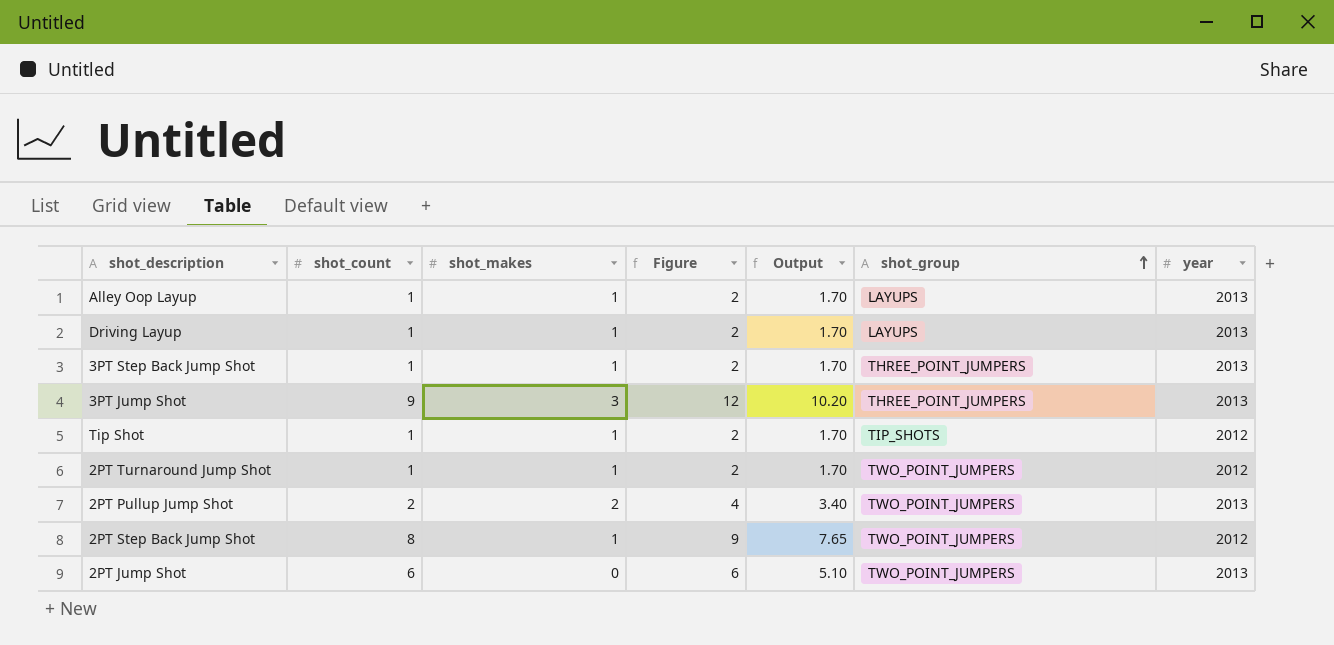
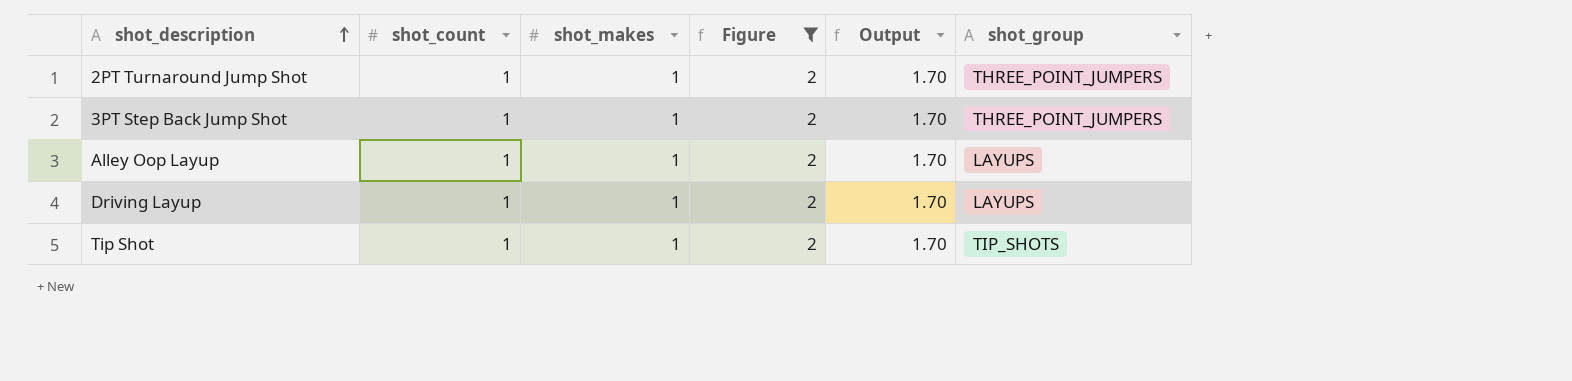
filter: none -> Figure = 2
row order: shot_group ascending -> shot_description ascending
column year | position: 7 -> none
2PT Turnaround Jump Shot | shot_group: TWO_POINT_JUMPERS -> THREE_POINT_JUMPERS

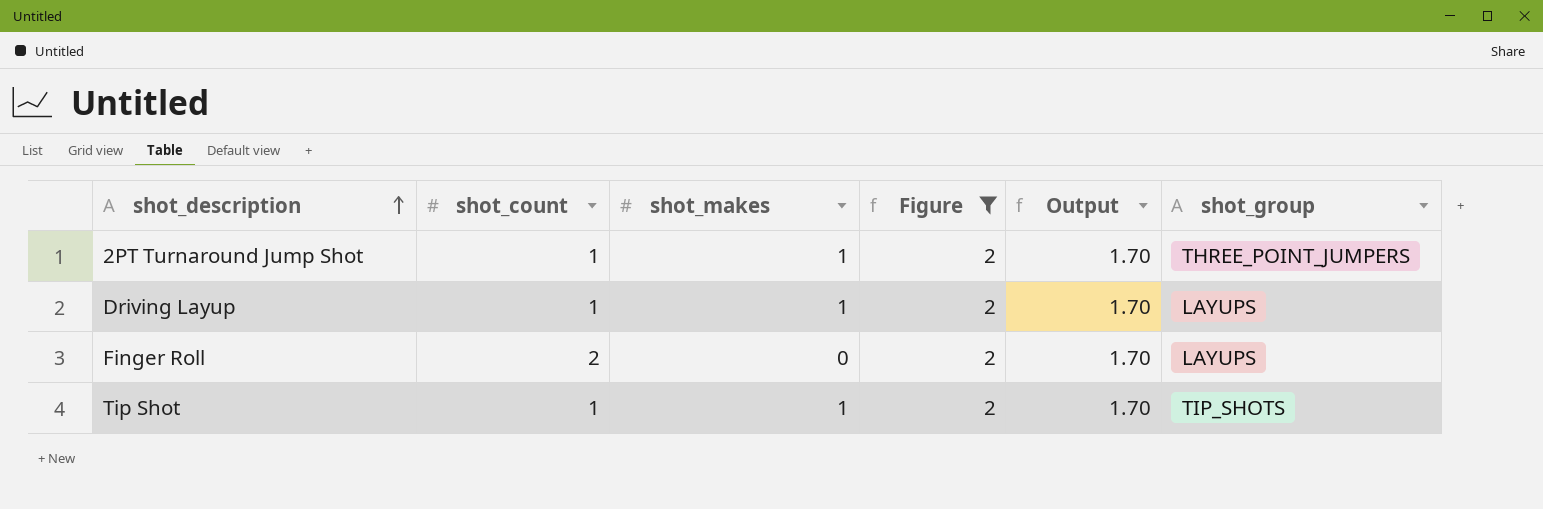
row 3PT Step Back Jump Shot: 1 | 1 | 2 | 1.70 | THREE_POINT_JUMPERS -> none
row Alley Oop Layup: 1 | 1 | 2 | 1.70 | LAYUPS -> none
row Finger Roll: none -> 2 | 0 | 2 | 1.70 | LAYUPS

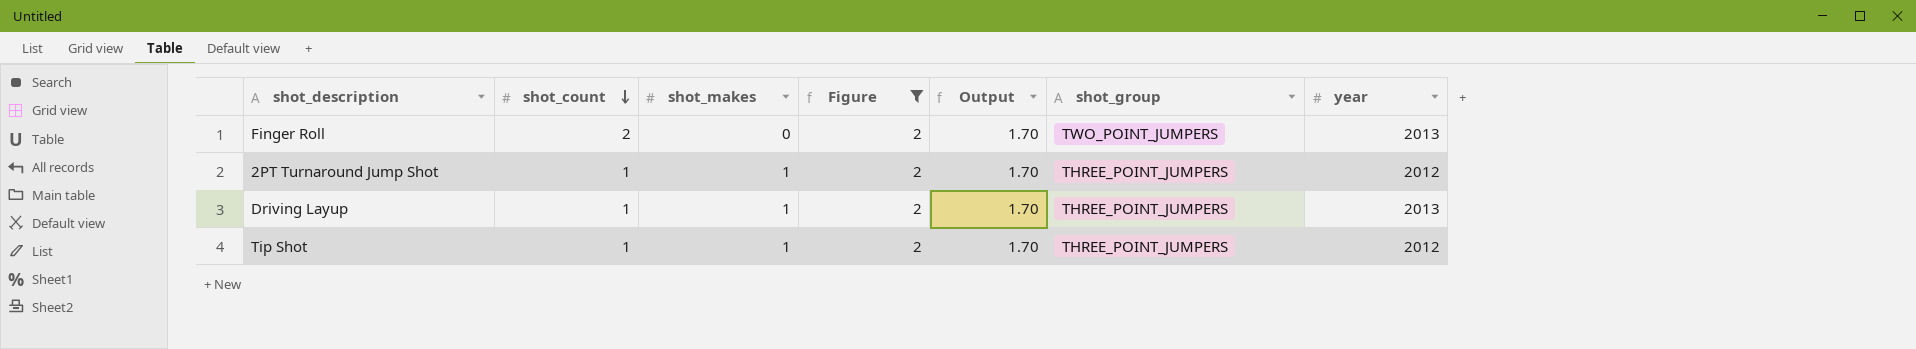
row order: shot_description ascending -> shot_count descending
column year | position: none -> 7
Finger Roll | shot_group: LAYUPS -> TWO_POINT_JUMPERS
Driving Layup | shot_group: LAYUPS -> THREE_POINT_JUMPERS
Tip Shot | shot_group: TIP_SHOTS -> THREE_POINT_JUMPERS

